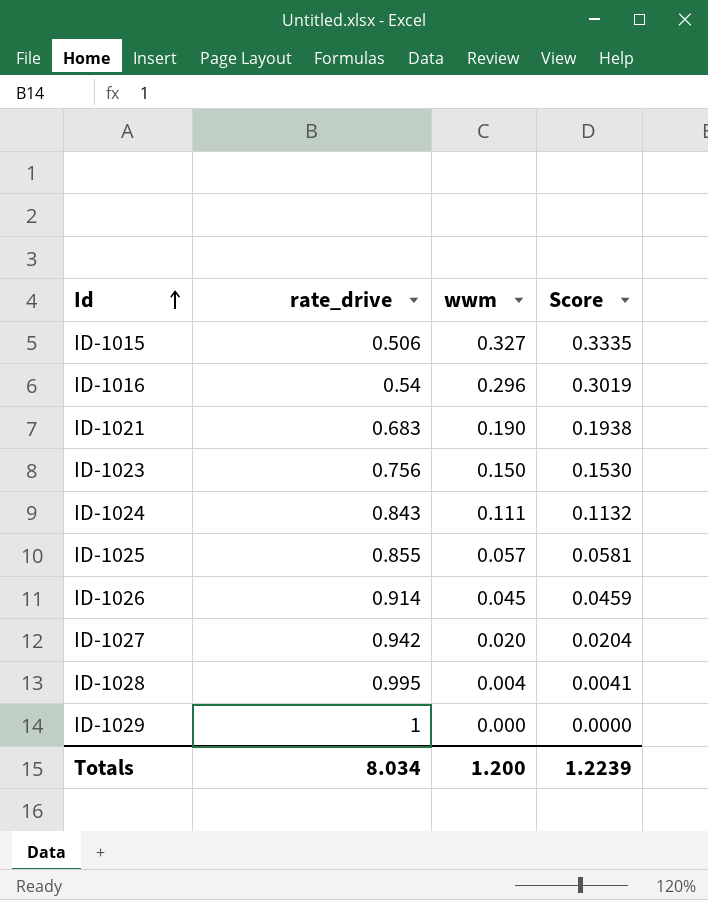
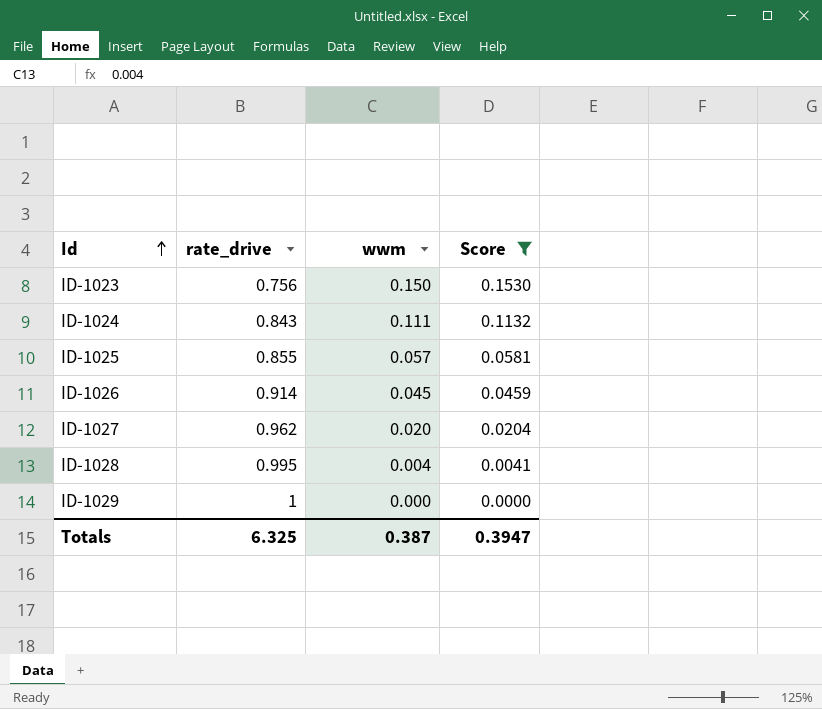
filter: none -> Score <= 0.1530
ID-1027 | rate_drive: 0.942 -> 0.962
Totals | rate_drive: 8.034 -> 6.325
Totals | wwm: 1.200 -> 0.387
Totals | Score: 1.2239 -> 0.3947

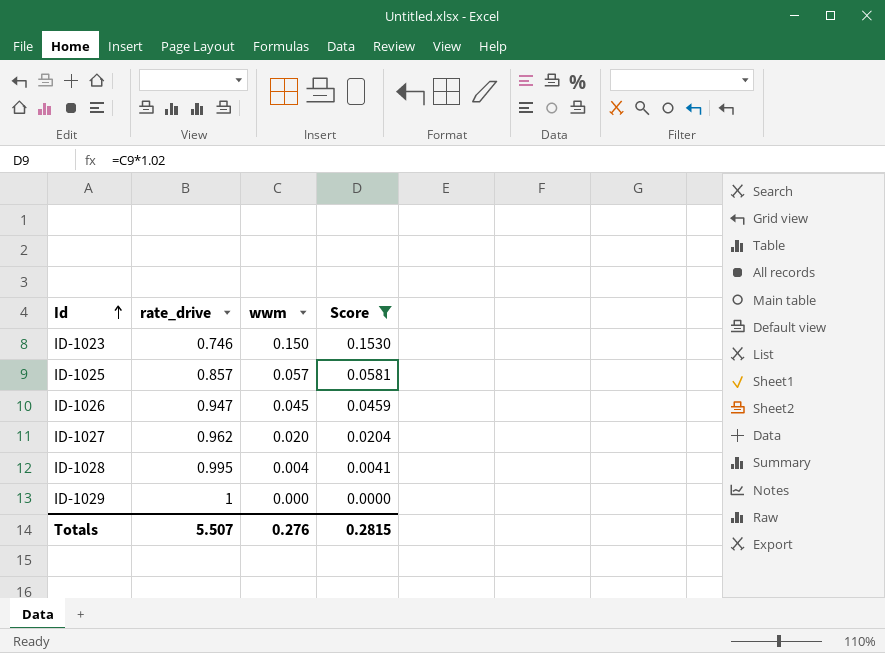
row ID-1024: 0.843 | 0.111 | 0.1132 -> none
ID-1023 | rate_drive: 0.756 -> 0.746
ID-1025 | rate_drive: 0.855 -> 0.857
ID-1026 | rate_drive: 0.914 -> 0.947
Totals | rate_drive: 6.325 -> 5.507
Totals | wwm: 0.387 -> 0.276
Totals | Score: 0.3947 -> 0.2815

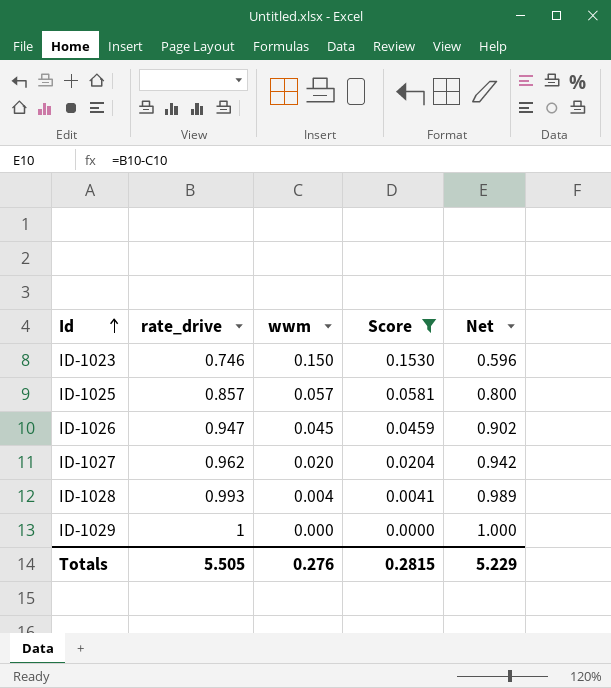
column Net | formula: none -> [rate_drive] - [wwm]
ID-1028 | rate_drive: 0.995 -> 0.993
Totals | rate_drive: 5.507 -> 5.505

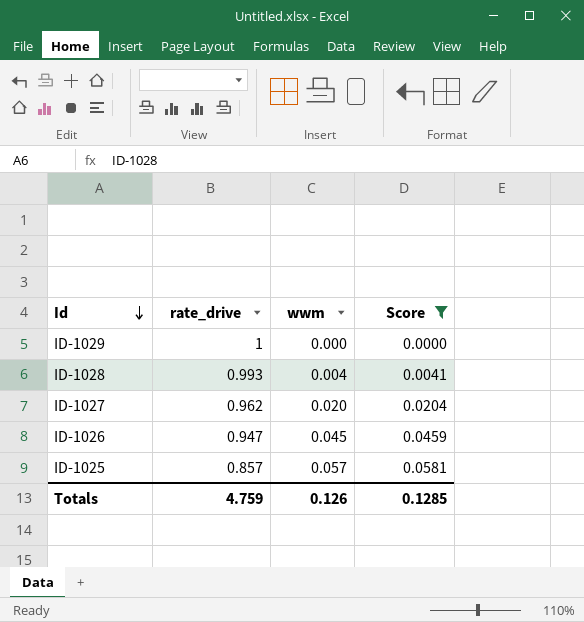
row order: Id ascending -> Id descending
column Net | formula: [rate_drive] - [wwm] -> none
row ID-1023: 0.746 | 0.150 | 0.1530 | 0.596 -> none
Totals | rate_drive: 5.505 -> 4.759
Totals | wwm: 0.276 -> 0.126
Totals | Score: 0.2815 -> 0.1285

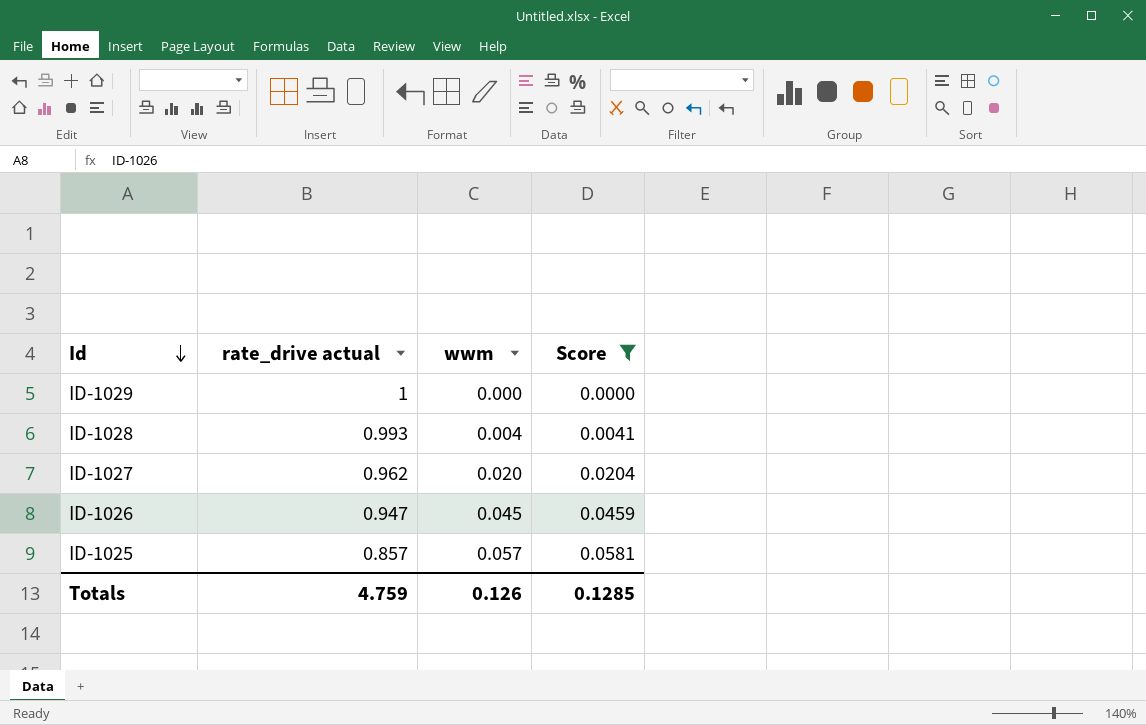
column name: rate_drive -> rate_drive actual

